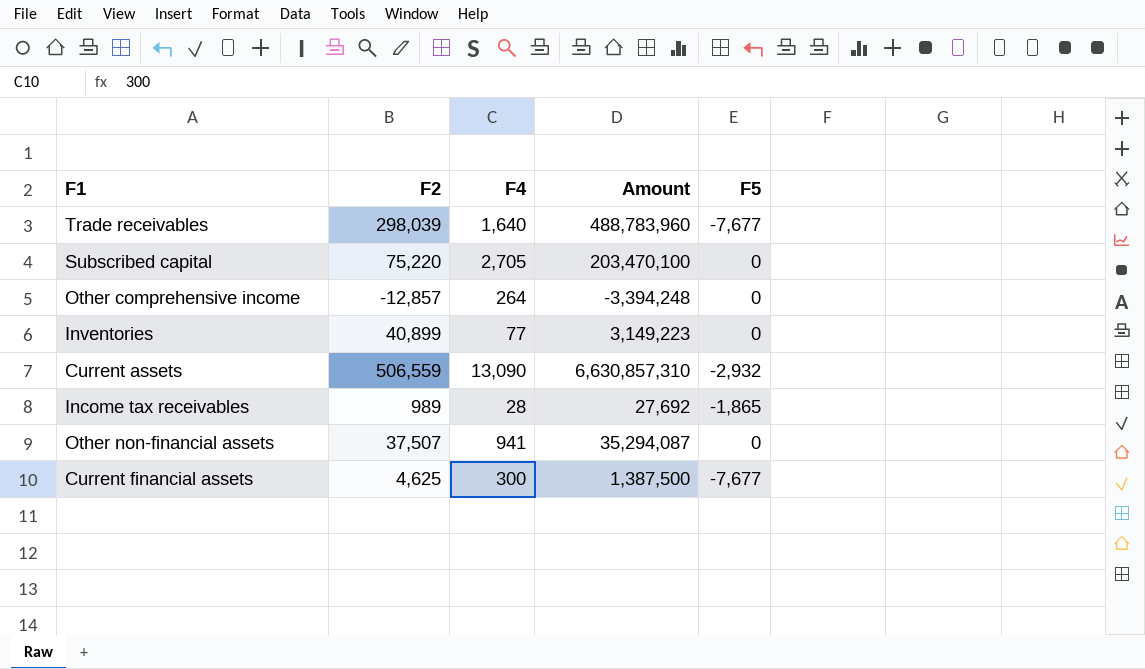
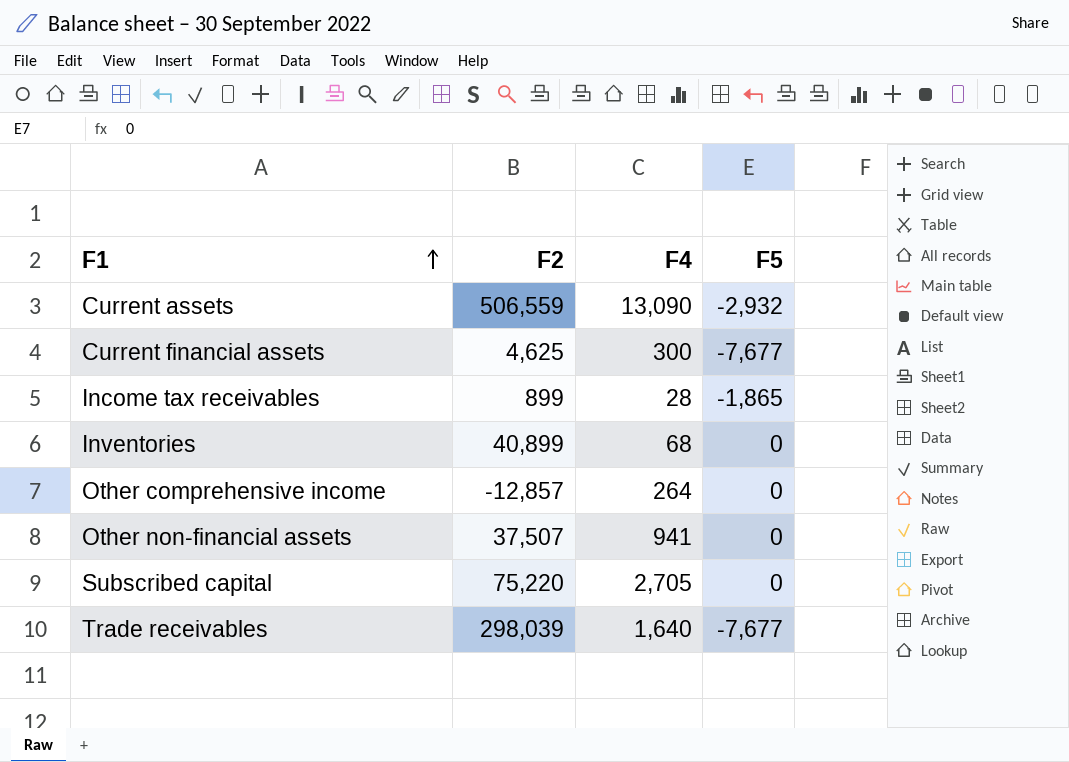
row order: none -> F1 ascending
column Amount | formula: [F2] * [F4] -> none
Income tax receivables | F2: 989 -> 899
Inventories | F4: 77 -> 68

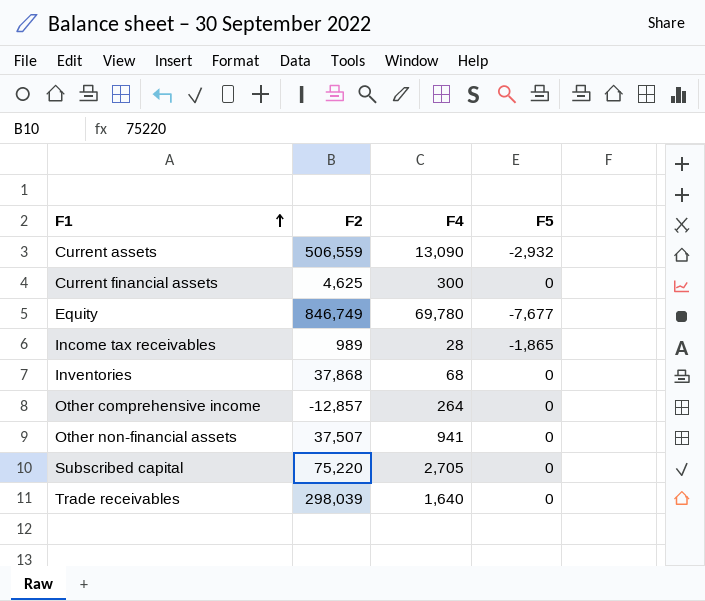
Current financial assets | F5: -7,677 -> 0
row Equity: none -> 846,749 | 69,780 | -7,677
Income tax receivables | F2: 899 -> 989
Inventories | F2: 40,899 -> 37,868
Trade receivables | F5: -7,677 -> 0

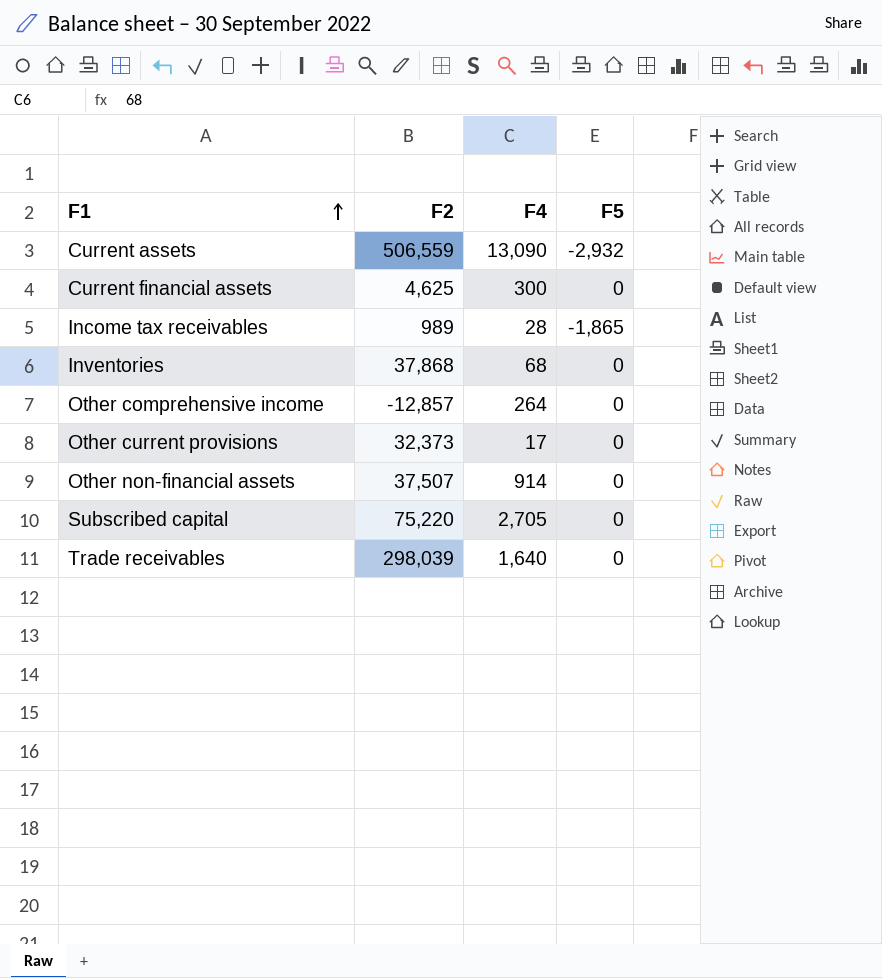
row Equity: 846,749 | 69,780 | -7,677 -> none
row Other current provisions: none -> 32,373 | 17 | 0
Other non-financial assets | F4: 941 -> 914

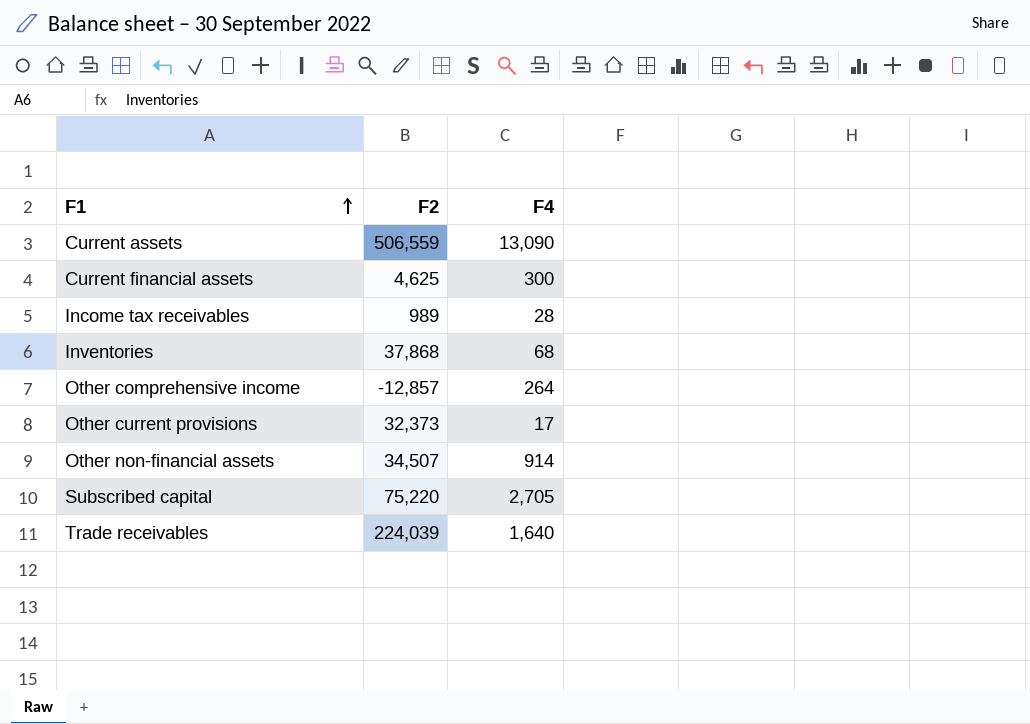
column F5 | position: 4 -> none
Other non-financial assets | F2: 37,507 -> 34,507
Trade receivables | F2: 298,039 -> 224,039

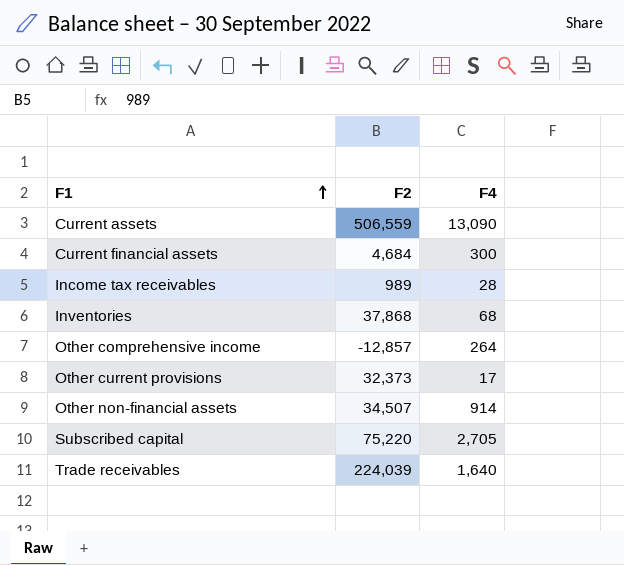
Current financial assets | F2: 4,625 -> 4,684

